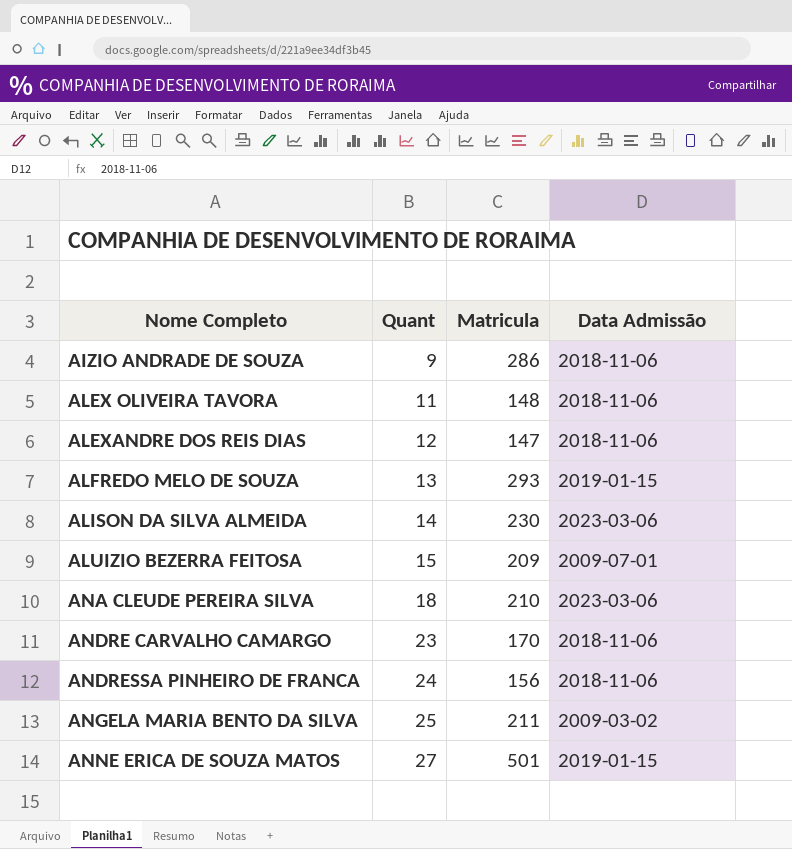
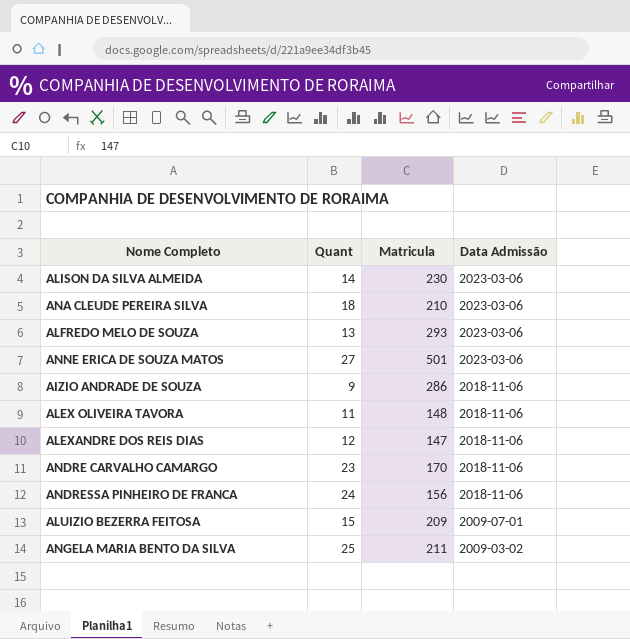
row order: Nome Completo ascending -> Data Admissão descending
ALFREDO MELO DE SOUZA | Data Admissão: 2019-01-15 -> 2023-03-06
ANNE ERICA DE SOUZA MATOS | Data Admissão: 2019-01-15 -> 2023-03-06

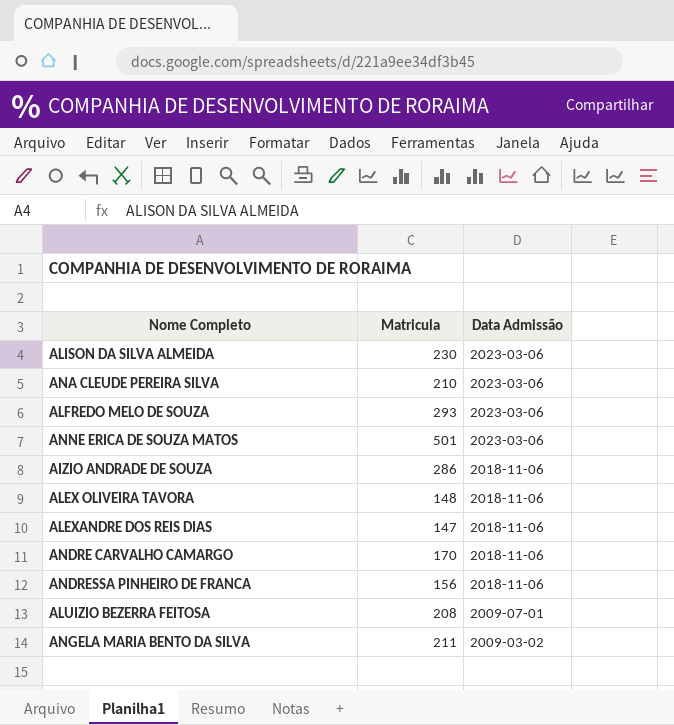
column Quant | position: 2 -> none
ALUIZIO BEZERRA FEITOSA | Matricula: 209 -> 208

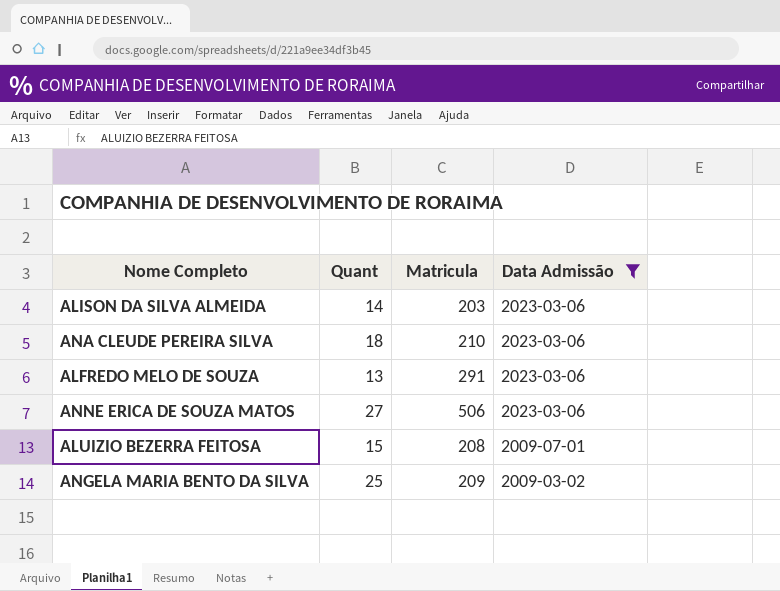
filter: none -> Data Admissão != 2018-11-06
column Quant | position: none -> 2
ALISON DA SILVA ALMEIDA | Matricula: 230 -> 203
ALFREDO MELO DE SOUZA | Matricula: 293 -> 291
ANNE ERICA DE SOUZA MATOS | Matricula: 501 -> 506
ANGELA MARIA BENTO DA SILVA | Matricula: 211 -> 209

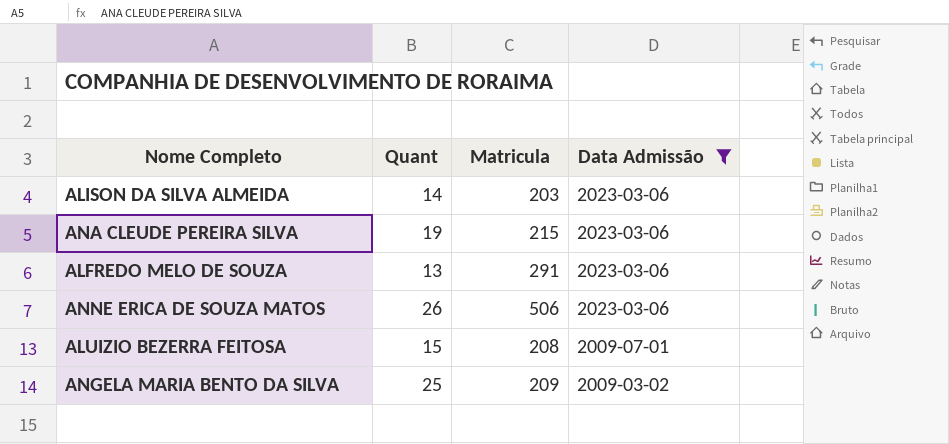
ANA CLEUDE PEREIRA SILVA | Quant: 18 -> 19
ANA CLEUDE PEREIRA SILVA | Matricula: 210 -> 215
ANNE ERICA DE SOUZA MATOS | Quant: 27 -> 26

